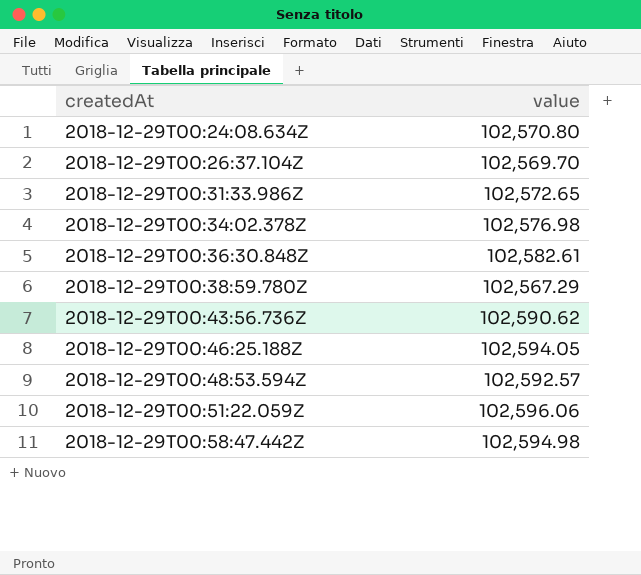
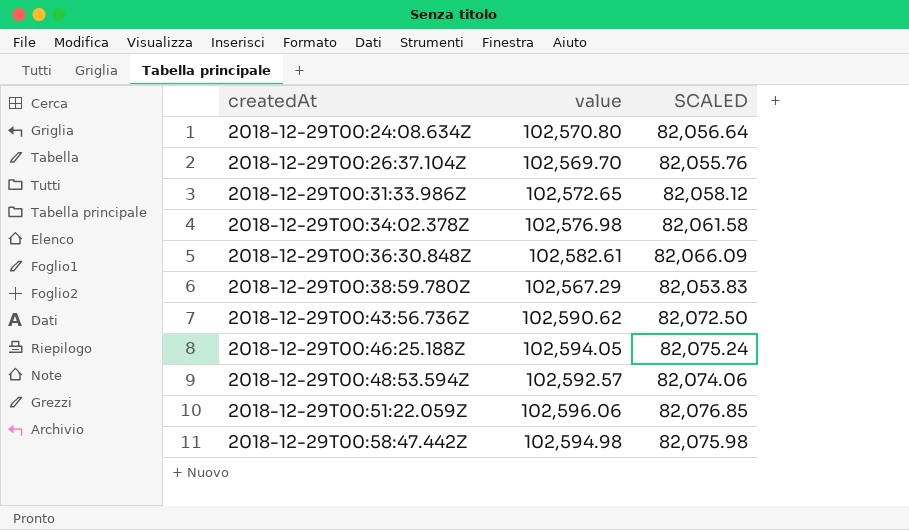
column SCALED | formula: none -> [value] * 0.8

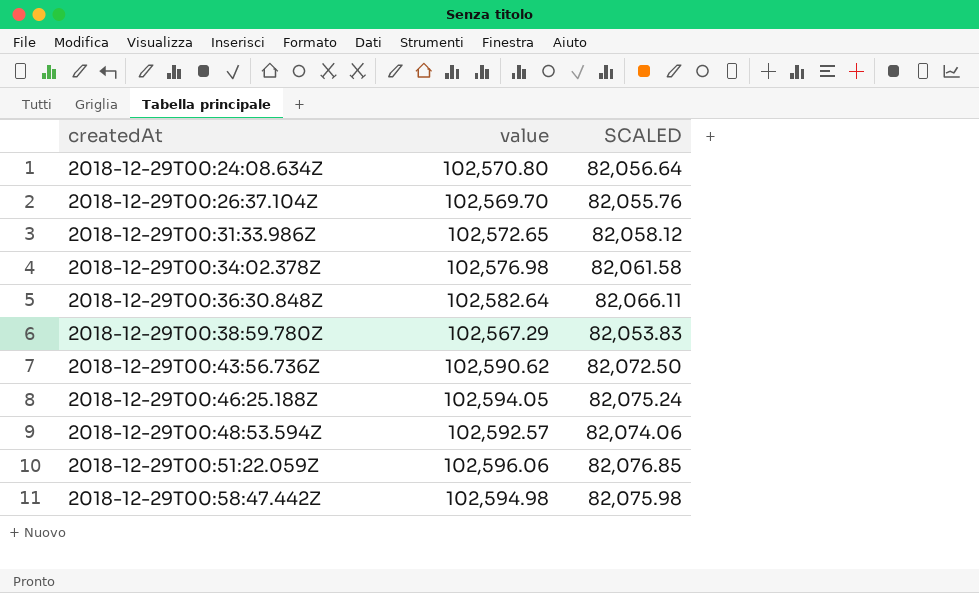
2018-12-29T00:36:30.848Z | value: 102,582.61 -> 102,582.64
2018-12-29T00:36:30.848Z | SCALED: 82,066.09 -> 82,066.11

